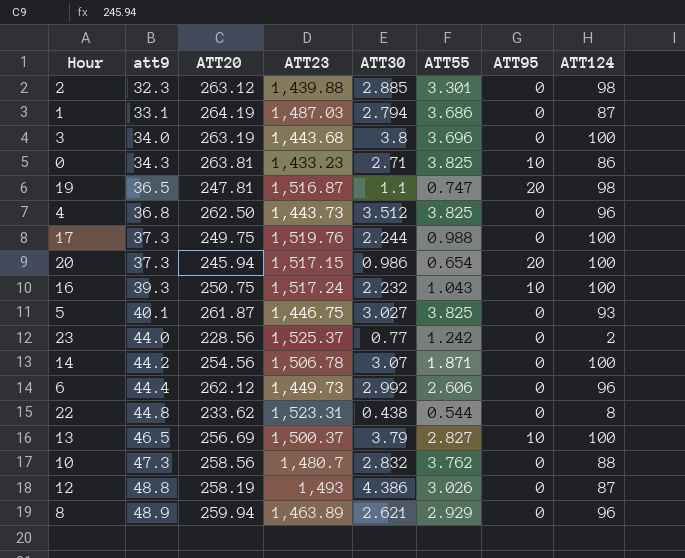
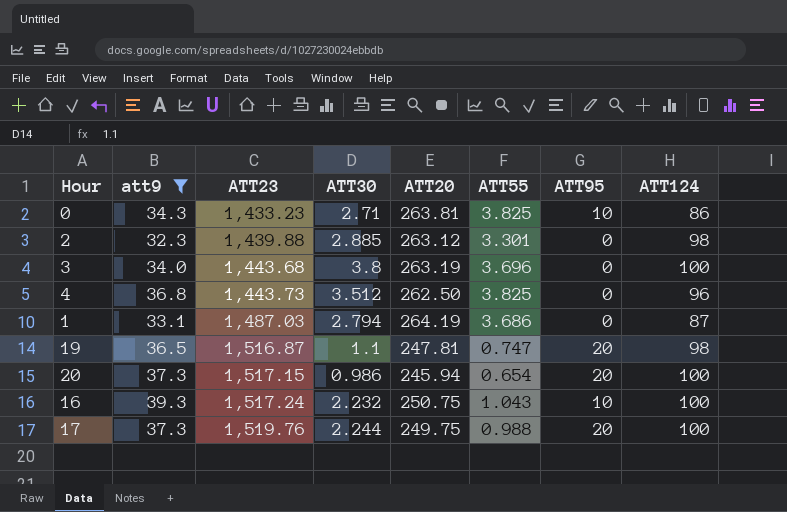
filter: none -> att9 <= 39.3
row order: att9 ascending -> ATT23 ascending
column ATT20 | position: 3 -> 5
17 | ATT95: 0 -> 20

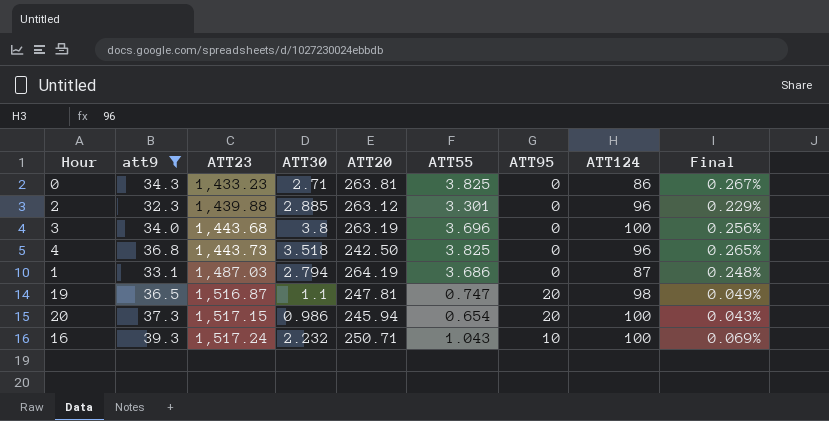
column Final | formula: none -> [ATT55] / [ATT23]
row 17: 37.3 | 1,519.76 | 2.244 | 249.75 | 0.988 | 20 | 100 -> none
0 | ATT95: 10 -> 0
2 | ATT124: 98 -> 96
4 | ATT30: 3.512 -> 3.518
4 | ATT20: 262.50 -> 242.50
16 | ATT20: 250.75 -> 250.71

